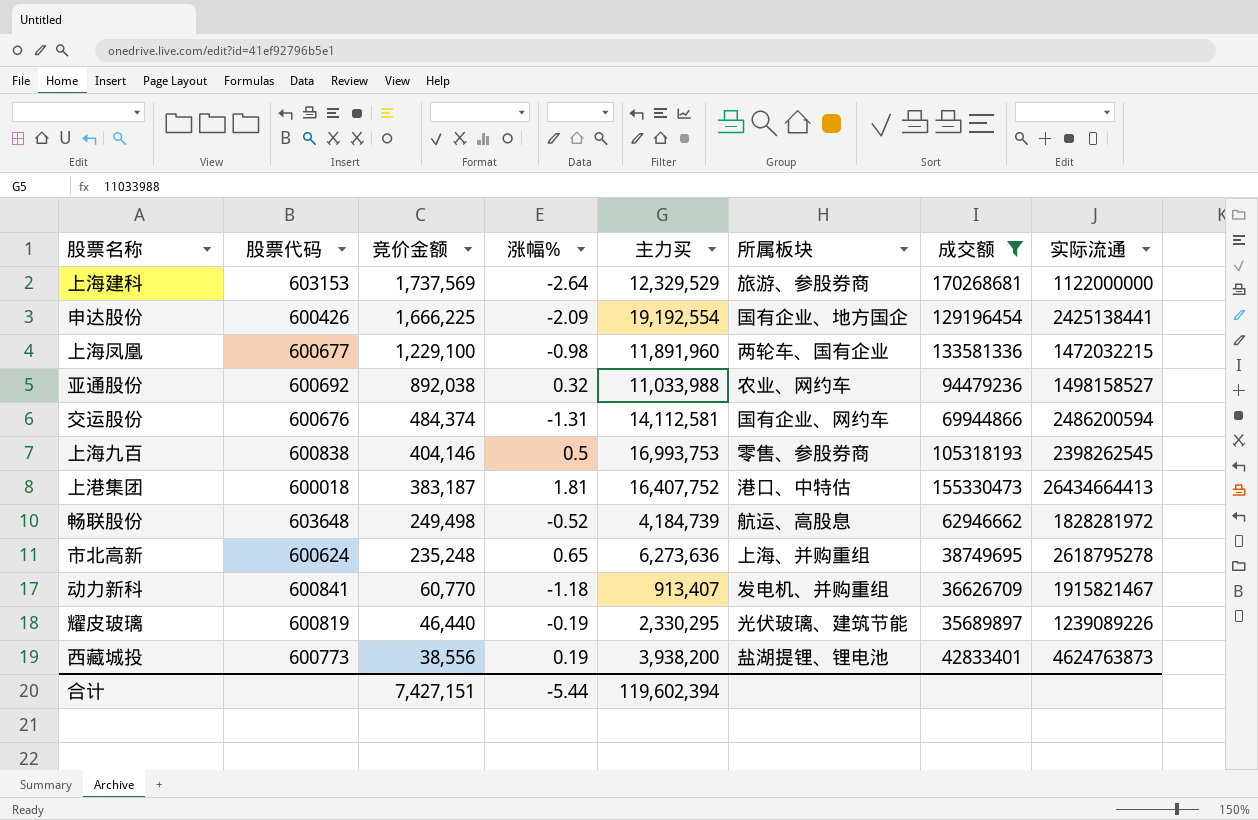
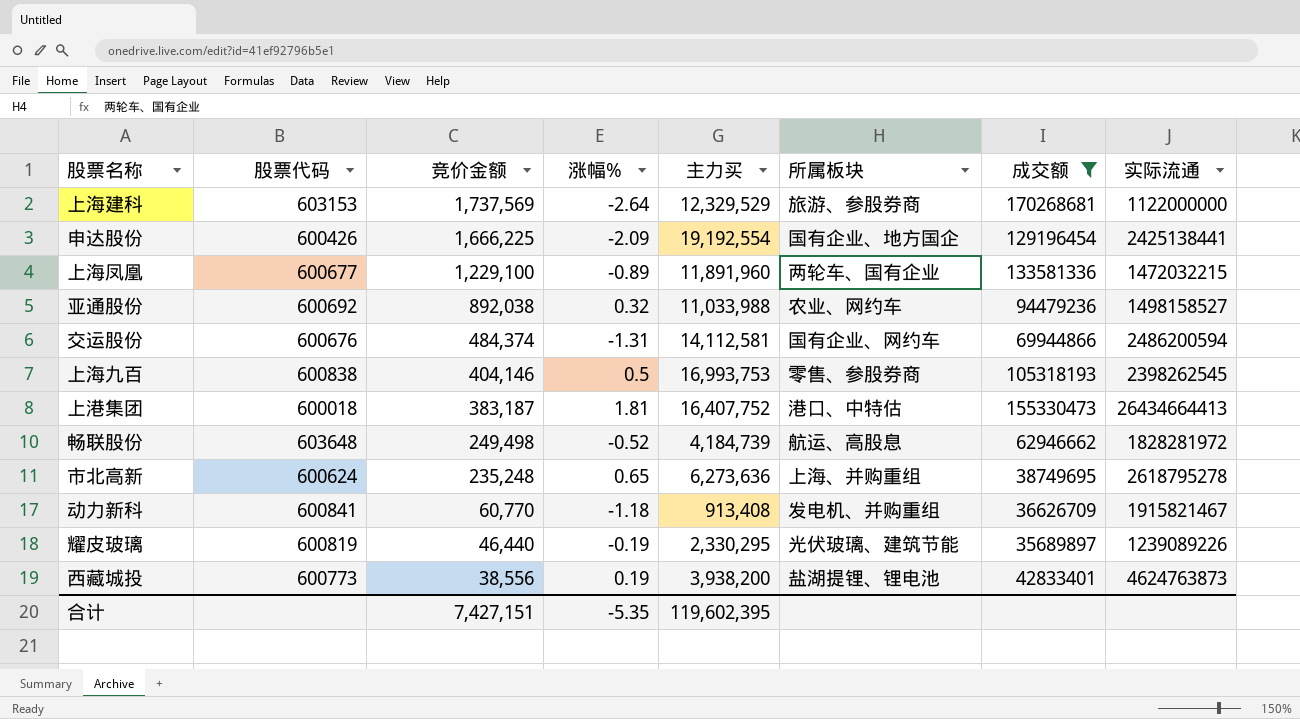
上海凤凰 | 涨幅%: -0.98 -> -0.89
动力新科 | 主力买: 913,407 -> 913,408
合计 | 涨幅%: -5.44 -> -5.35
合计 | 主力买: 119,602,394 -> 119,602,395

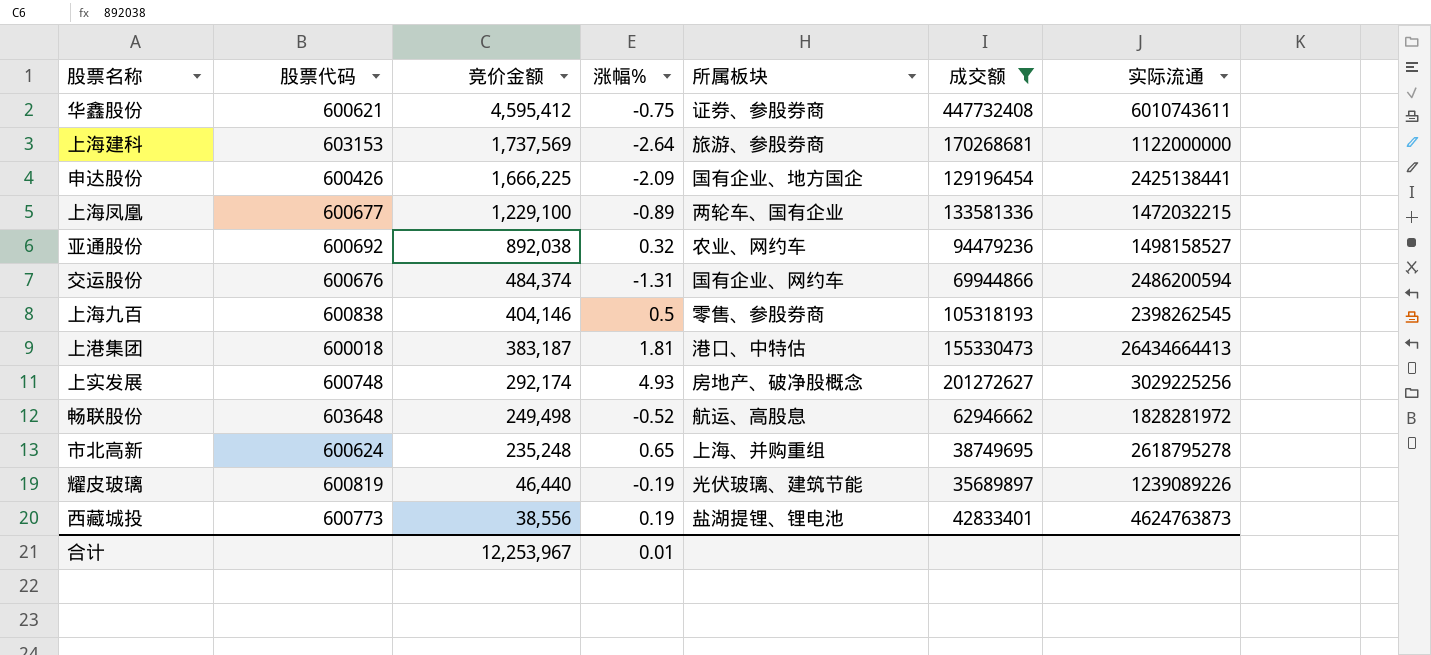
column 主力买 | position: 5 -> none
row 动力新科: 600841 | 60,770 | -1.18 | 913,408 | 发电机、并购重组 | 36626709 | 1915821467 -> none
row 华鑫股份: none -> 600621 | 4,595,412 | -0.75 | 证券、参股券商 | 447732408 | 6010743611
row 上实发展: none -> 600748 | 292,174 | 4.93 | 房地产、破净股概念 | 201272627 | 3029225256
合计 | 竞价金额: 7,427,151 -> 12,253,967
合计 | 涨幅%: -5.35 -> 0.01

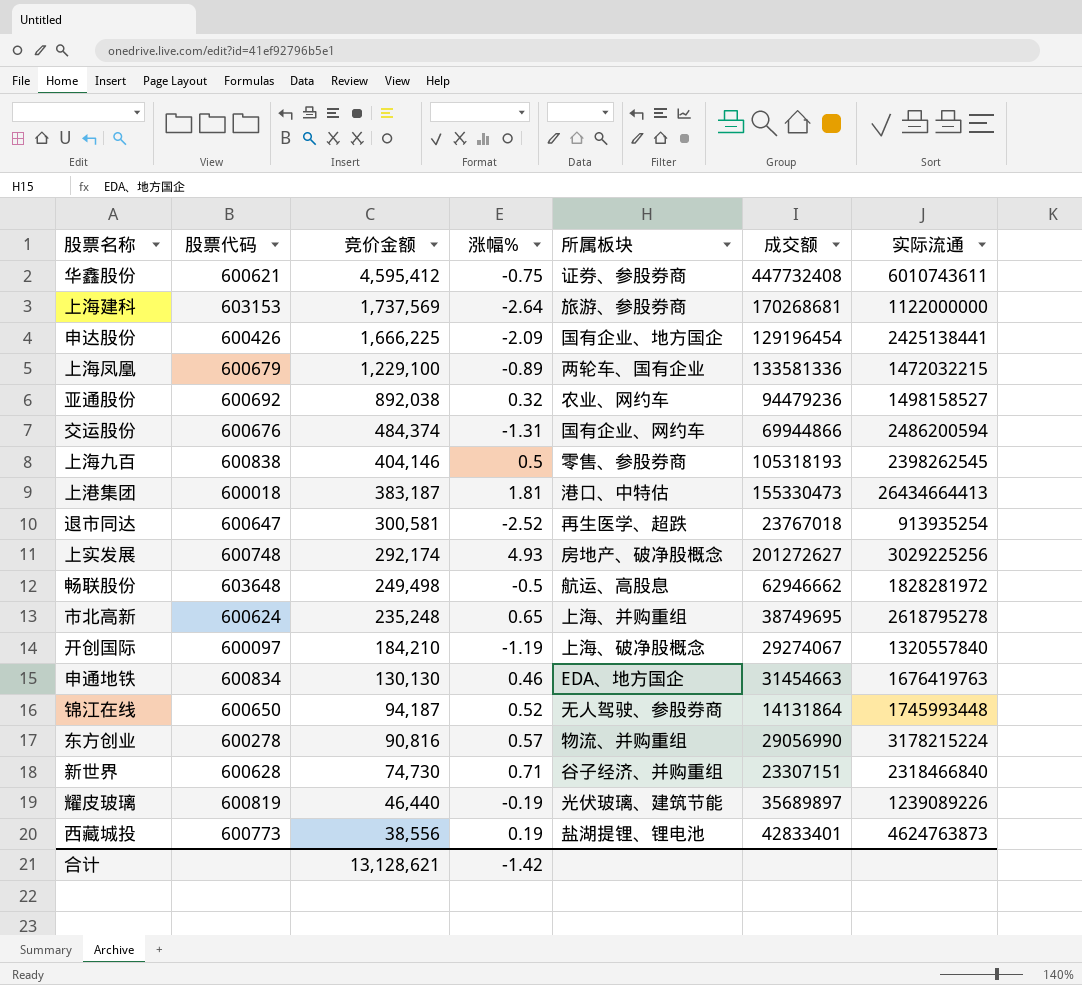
filter: 成交额 >= 35689897 -> none
上海凤凰 | 股票代码: 600677 -> 600679
畅联股份 | 涨幅%: -0.52 -> -0.5
合计 | 竞价金额: 12,253,967 -> 13,128,621
合计 | 涨幅%: 0.01 -> -1.42

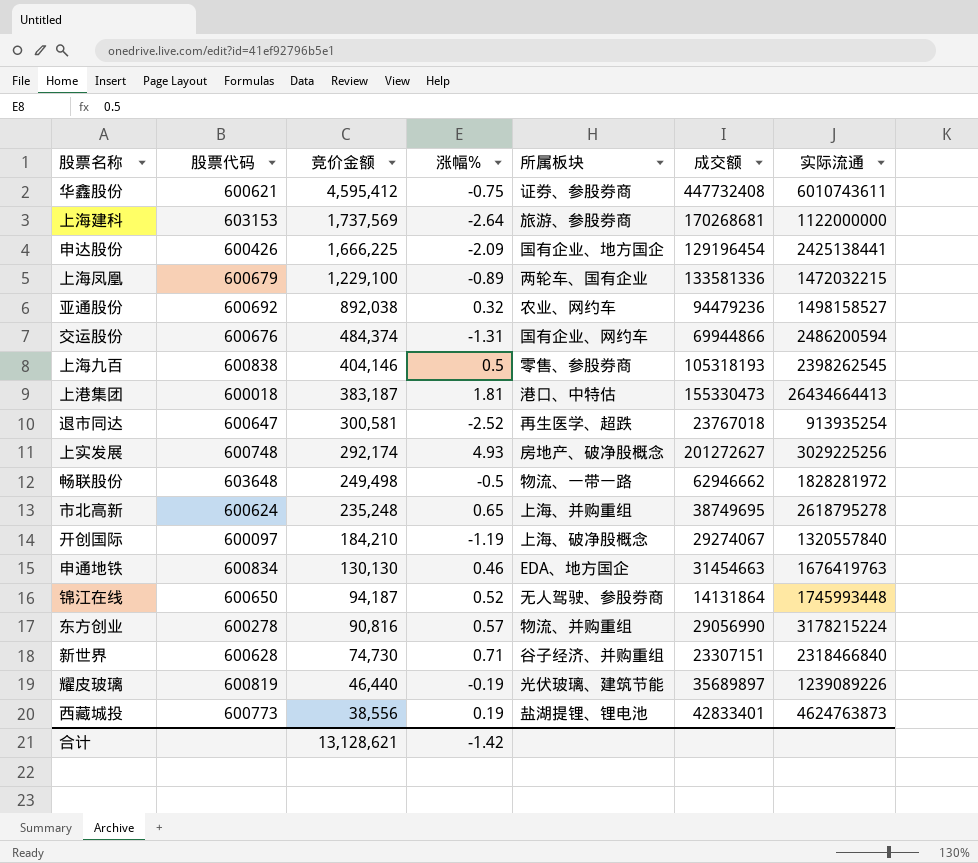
畅联股份 | 所属板块: 航运、高股息 -> 物流、一带一路

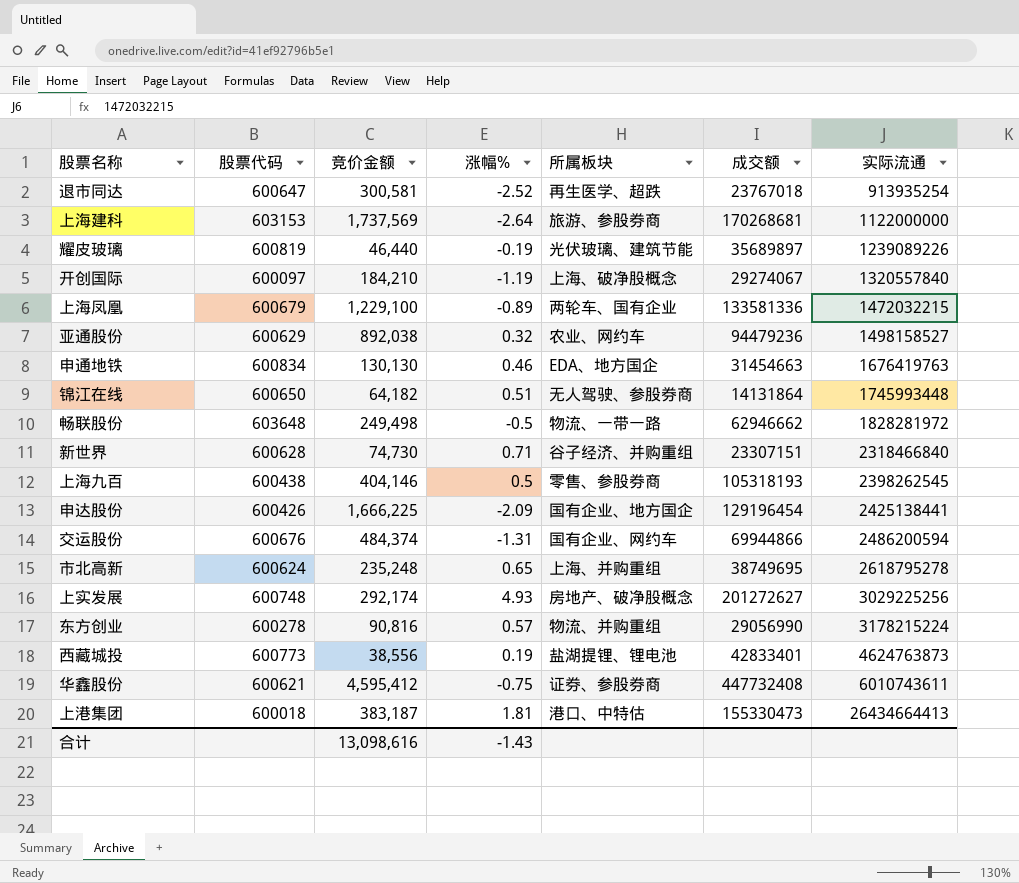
row order: 竞价金额 descending -> 实际流通 ascending
亚通股份 | 股票代码: 600692 -> 600629
锦江在线 | 竞价金额: 94,187 -> 64,182
锦江在线 | 涨幅%: 0.52 -> 0.51
上海九百 | 股票代码: 600838 -> 600438
合计 | 竞价金额: 13,128,621 -> 13,098,616
合计 | 涨幅%: -1.42 -> -1.43

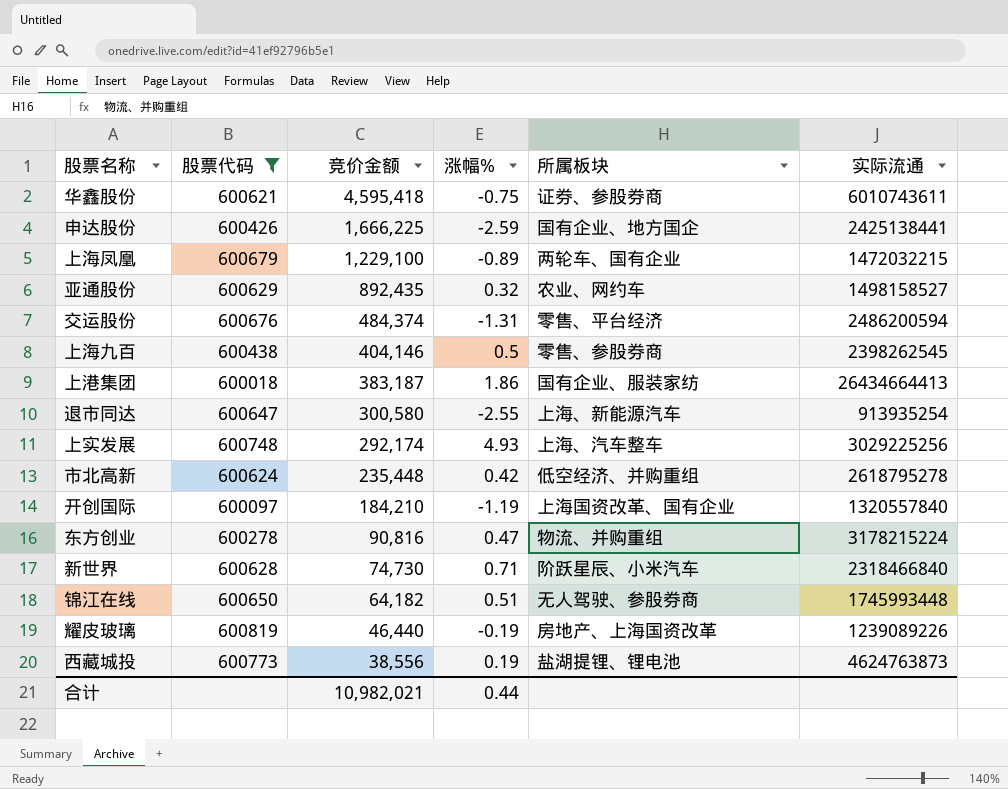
filter: none -> 股票代码 <= 600819
row order: 实际流通 ascending -> 竞价金额 descending
column 成交额 | position: 6 -> none
华鑫股份 | 竞价金额: 4,595,412 -> 4,595,418
申达股份 | 涨幅%: -2.09 -> -2.59
亚通股份 | 竞价金额: 892,038 -> 892,435
交运股份 | 所属板块: 国有企业、网约车 -> 零售、平台经济
上港集团 | 涨幅%: 1.81 -> 1.86
上港集团 | 所属板块: 港口、中特估 -> 国有企业、服装家纺
退市同达 | 竞价金额: 300,581 -> 300,580
退市同达 | 涨幅%: -2.52 -> -2.55
退市同达 | 所属板块: 再生医学、超跌 -> 上海、新能源汽车
上实发展 | 所属板块: 房地产、破净股概念 -> 上海、汽车整车
市北高新 | 竞价金额: 235,248 -> 235,448
市北高新 | 涨幅%: 0.65 -> 0.42
市北高新 | 所属板块: 上海、并购重组 -> 低空经济、并购重组
开创国际 | 所属板块: 上海、破净股概念 -> 上海国资改革、国有企业
东方创业 | 涨幅%: 0.57 -> 0.47
新世界 | 所属板块: 谷子经济、并购重组 -> 阶跃星辰、小米汽车
耀皮玻璃 | 所属板块: 光伏玻璃、建筑节能 -> 房地产、上海国资改革
合计 | 竞价金额: 13,098,616 -> 10,982,021
合计 | 涨幅%: -1.43 -> 0.44

